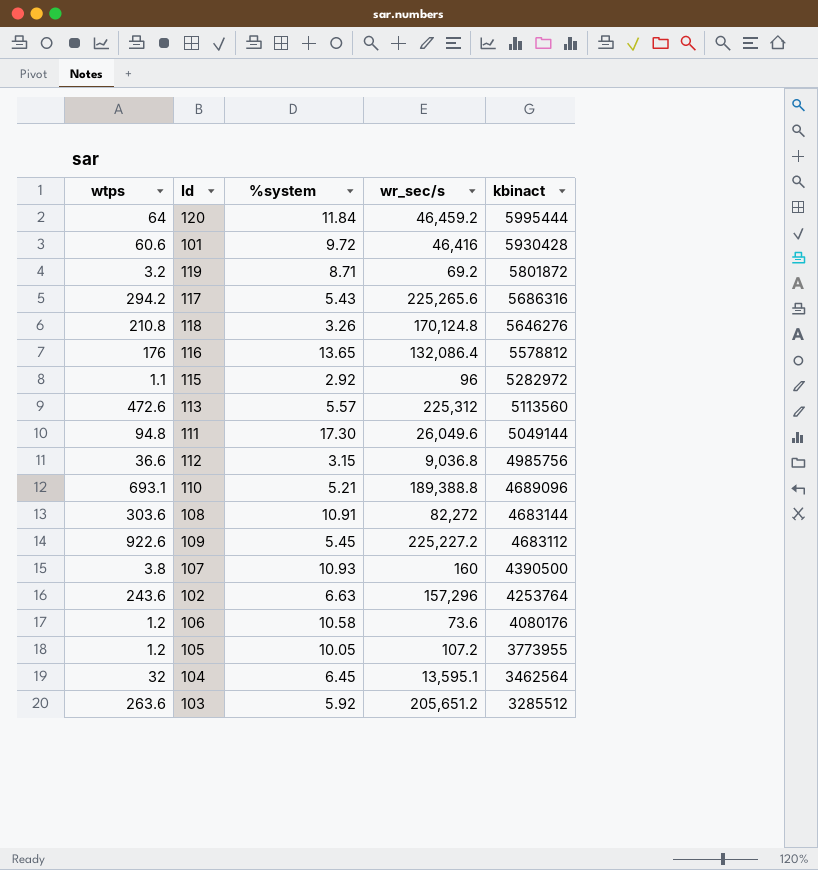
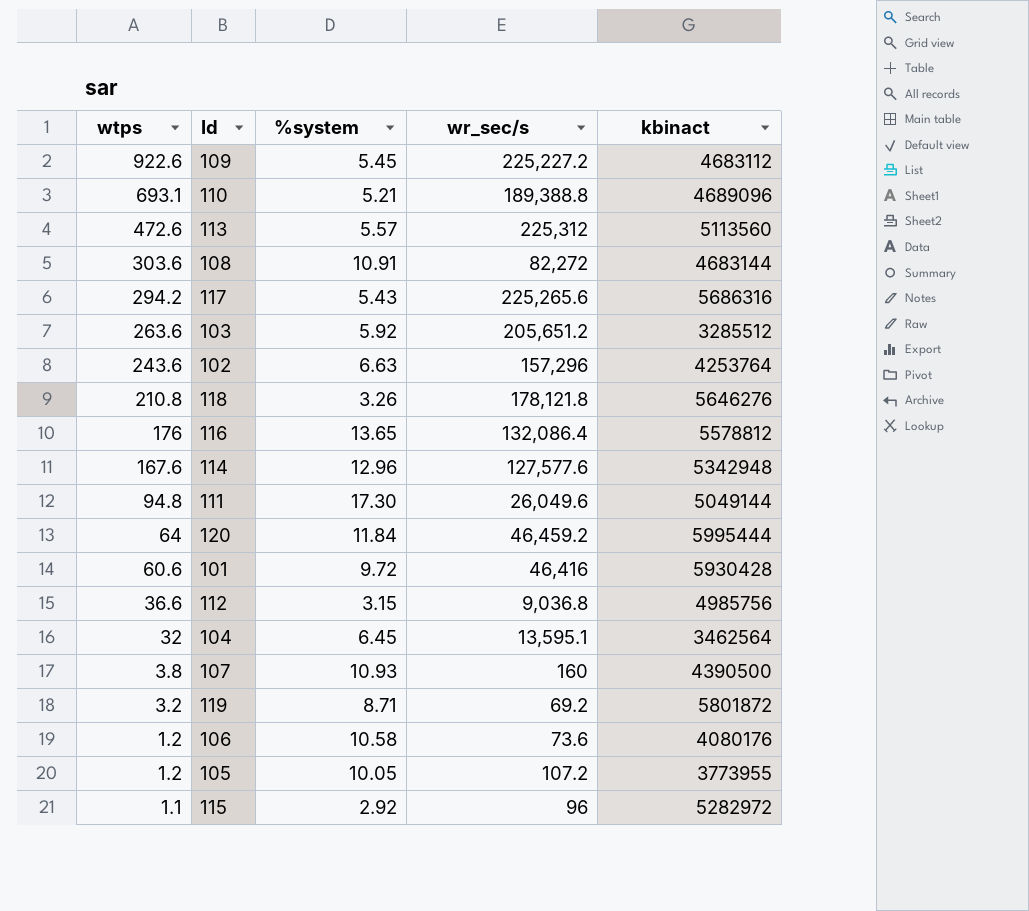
row order: kbinact descending -> wtps descending
118 | wr_sec/s: 170,124.8 -> 178,121.8
row 114: none -> 167.6 | 12.96 | 127,577.6 | 5342948

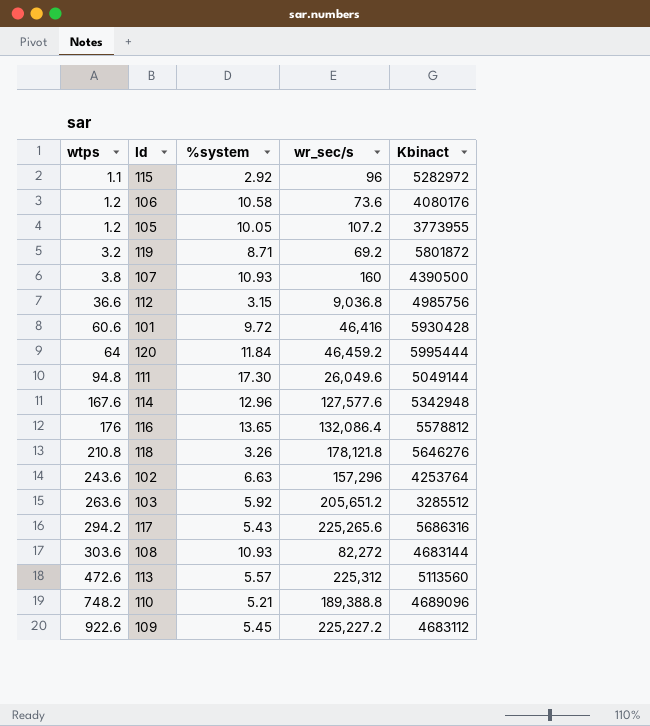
row order: wtps descending -> wtps ascending
column name: kbinact -> Kbinact
row 104: 32 | 6.45 | 13,595.1 | 3462564 -> none
108 | %system: 10.91 -> 10.93
110 | wtps: 693.1 -> 748.2

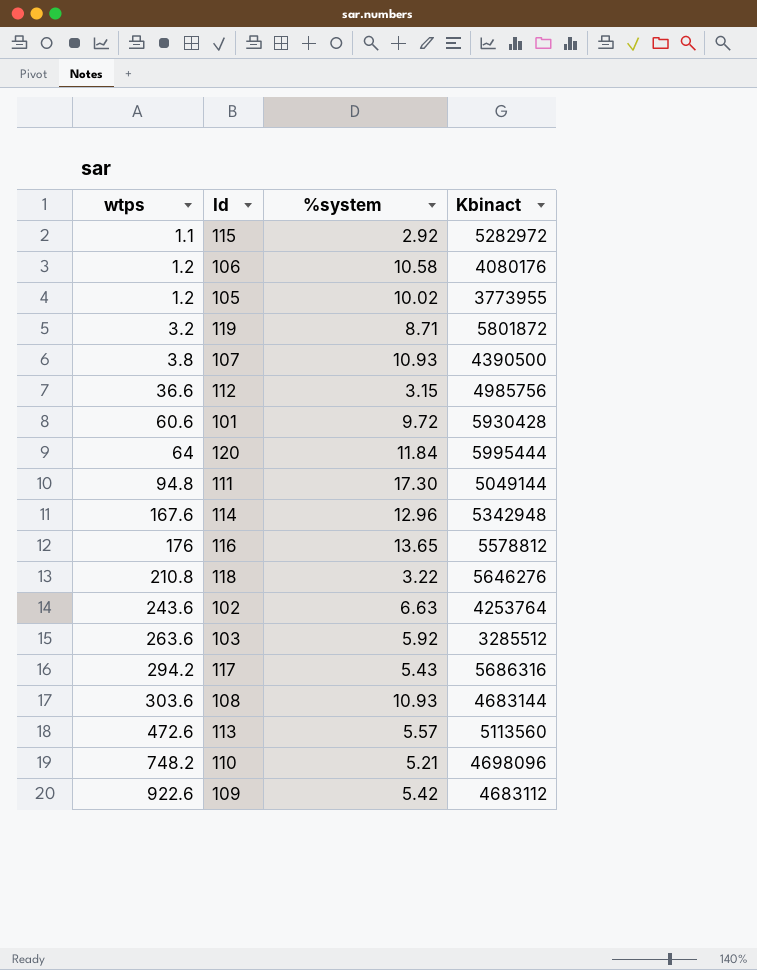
column wr_sec/s | position: 4 -> none
105 | %system: 10.05 -> 10.02
118 | %system: 3.26 -> 3.22
110 | Kbinact: 4689096 -> 4698096
109 | %system: 5.45 -> 5.42

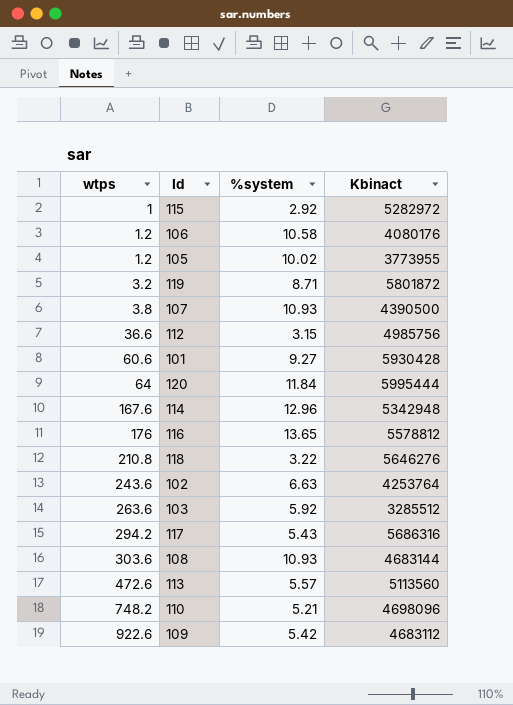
row 111: 94.8 | 17.30 | 5049144 -> none
115 | wtps: 1.1 -> 1
101 | %system: 9.72 -> 9.27

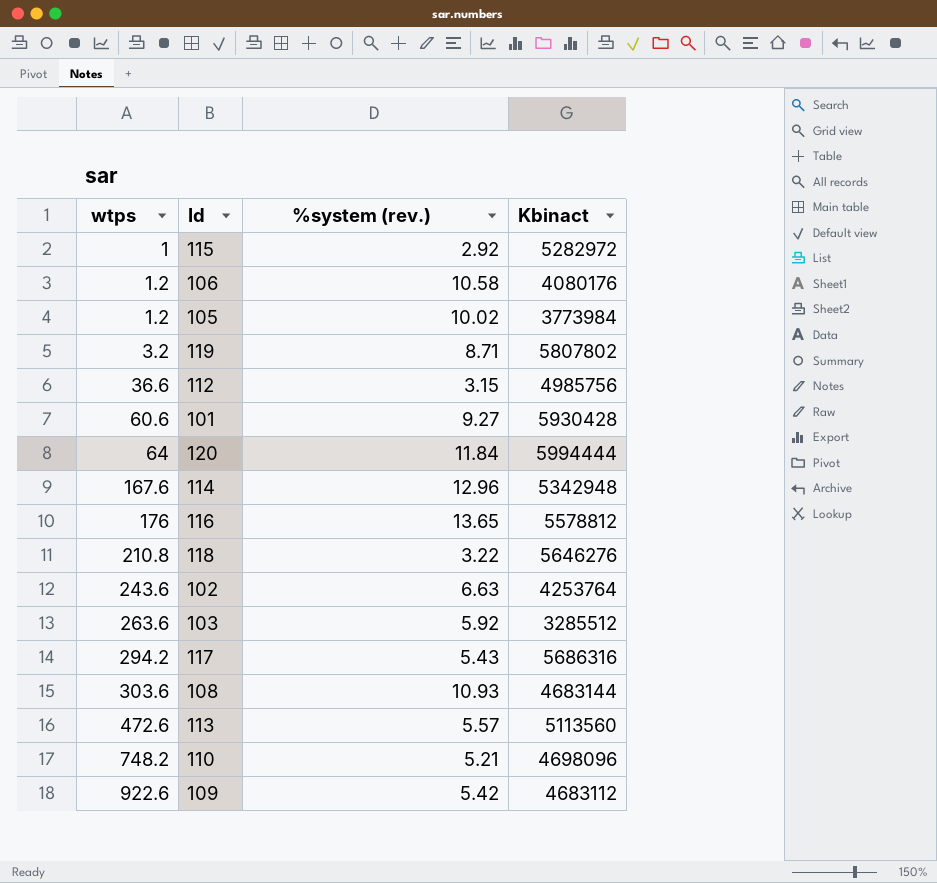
column name: %system -> %system (rev.)
row 107: 3.8 | 10.93 | 4390500 -> none
105 | Kbinact: 3773955 -> 3773984
119 | Kbinact: 5801872 -> 5807802
120 | Kbinact: 5995444 -> 5994444

